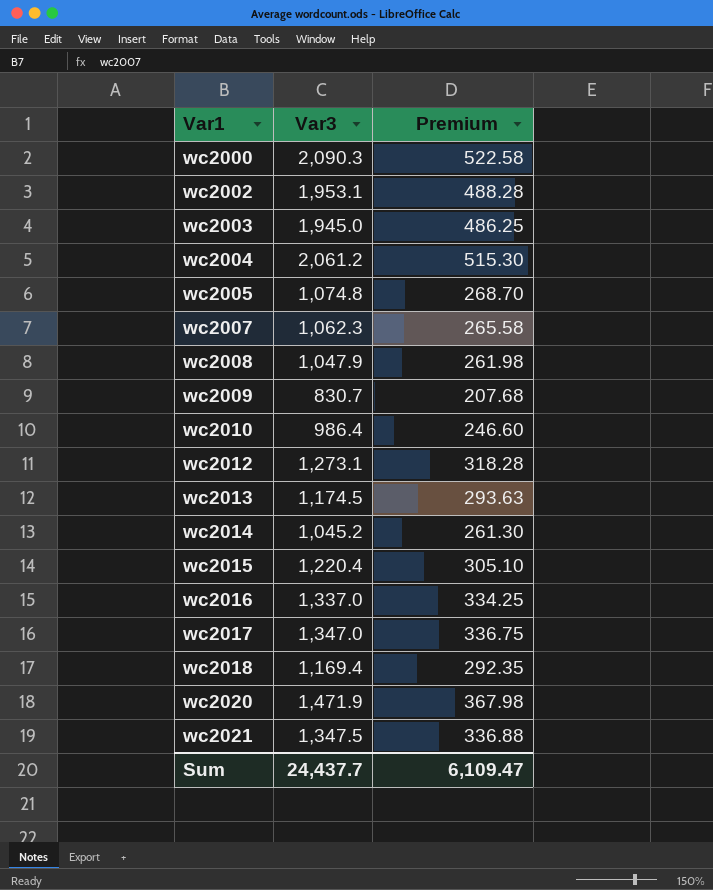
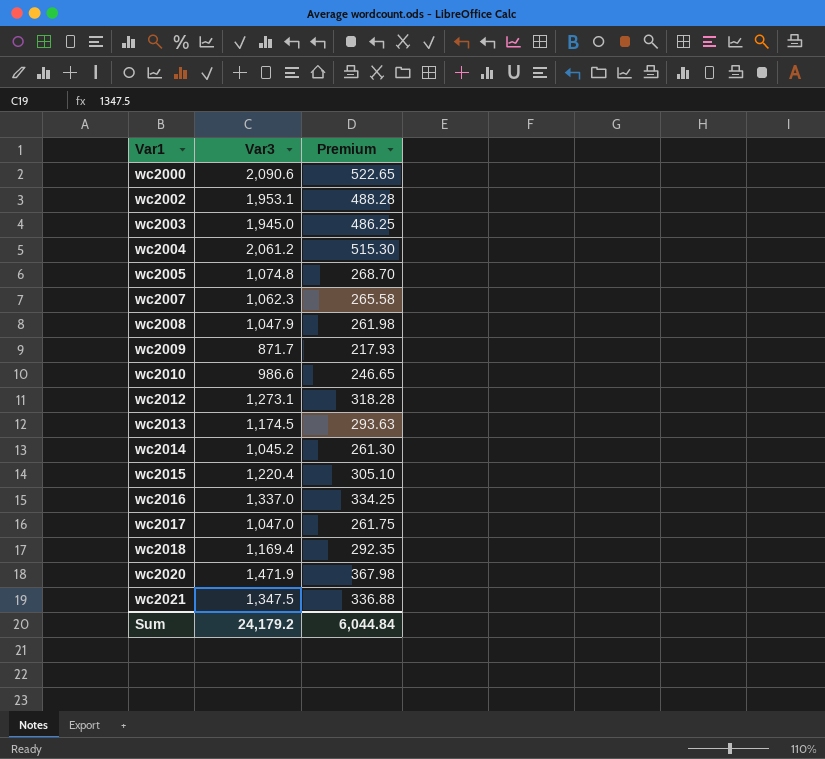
wc2000 | Var3: 2,090.3 -> 2,090.6
wc2000 | Premium: 522.58 -> 522.65
wc2009 | Var3: 830.7 -> 871.7
wc2009 | Premium: 207.68 -> 217.93
wc2010 | Var3: 986.4 -> 986.6
wc2010 | Premium: 246.60 -> 246.65
wc2017 | Var3: 1,347.0 -> 1,047.0
wc2017 | Premium: 336.75 -> 261.75
Sum | Var3: 24,437.7 -> 24,179.2
Sum | Premium: 6,109.47 -> 6,044.84

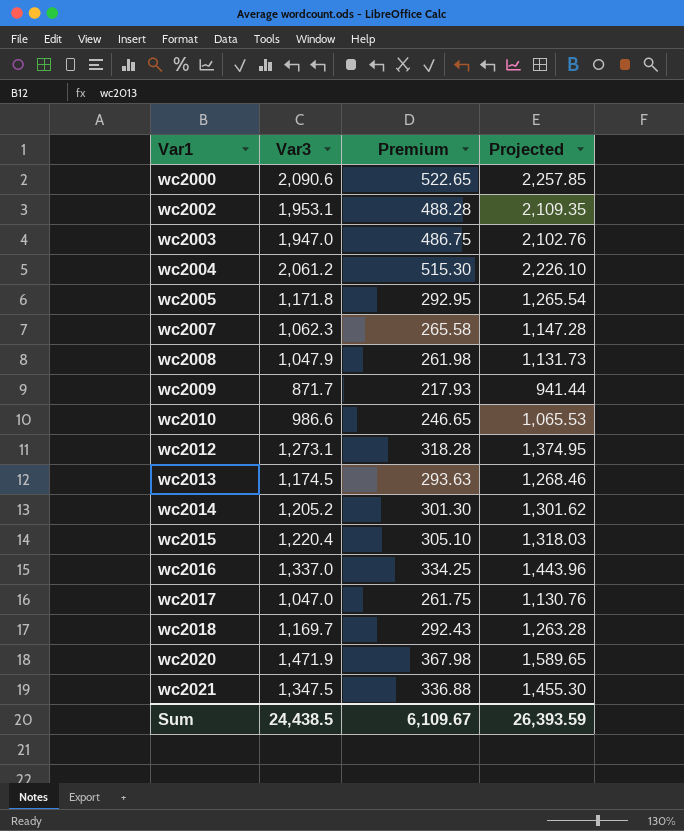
column Projected | formula: none -> [Var3] * 1.08
wc2003 | Var3: 1,945.0 -> 1,947.0
wc2003 | Premium: 486.25 -> 486.75
wc2005 | Var3: 1,074.8 -> 1,171.8
wc2005 | Premium: 268.70 -> 292.95
wc2014 | Var3: 1,045.2 -> 1,205.2
wc2014 | Premium: 261.30 -> 301.30
wc2018 | Var3: 1,169.4 -> 1,169.7
wc2018 | Premium: 292.35 -> 292.43
Sum | Var3: 24,179.2 -> 24,438.5
Sum | Premium: 6,044.84 -> 6,109.67

